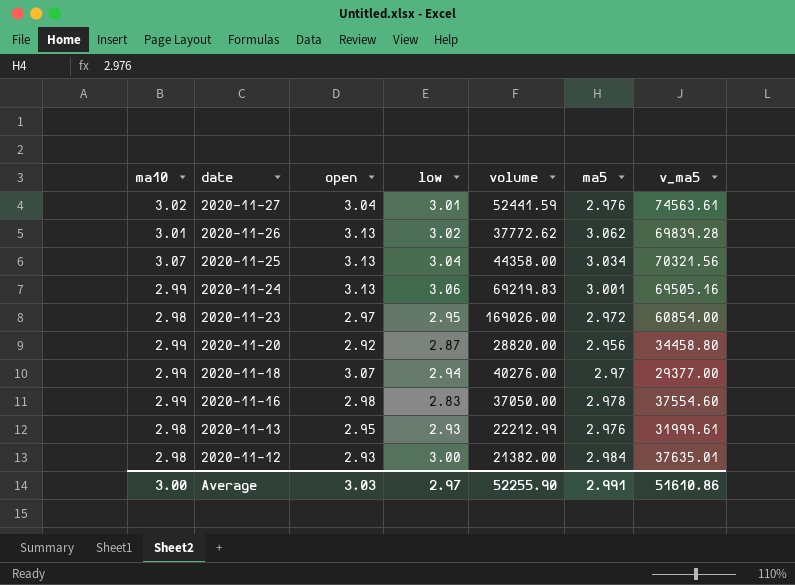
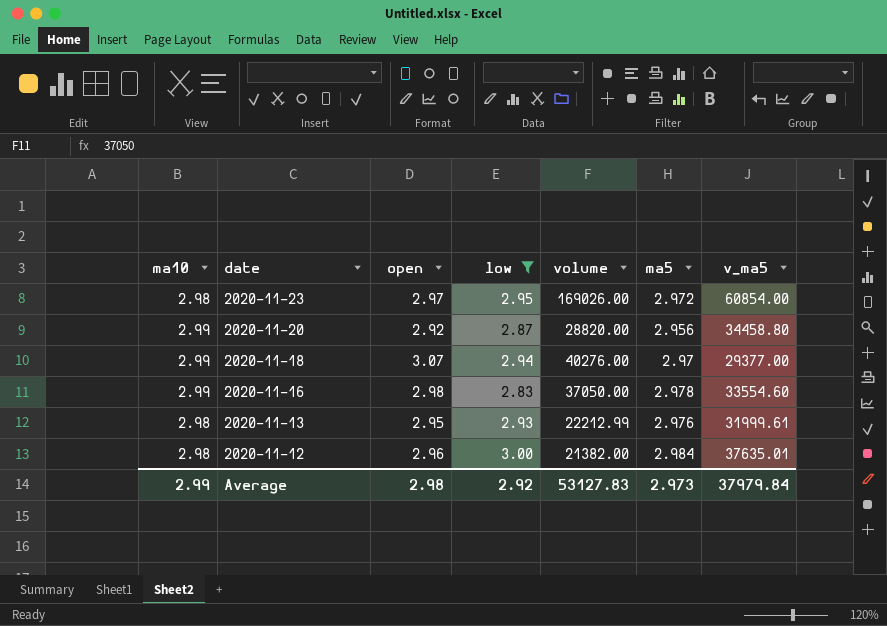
filter: none -> low <= 3.00
2020-11-16 | v_ma5: 37554.60 -> 33554.60
2020-11-12 | open: 2.93 -> 2.96
Average | ma10: 3.00 -> 2.99
Average | open: 3.03 -> 2.98
Average | low: 2.97 -> 2.92
Average | volume: 52255.90 -> 53127.83
Average | ma5: 2.991 -> 2.973
Average | v_ma5: 51610.86 -> 37979.84

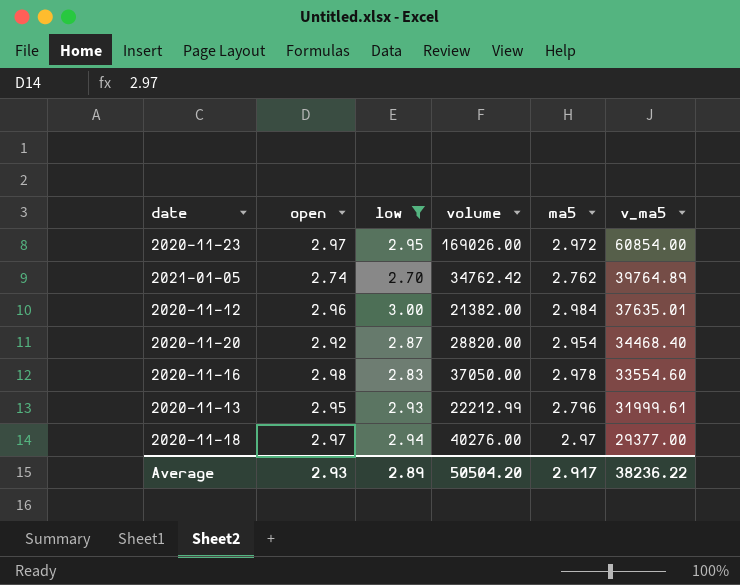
row order: date descending -> v_ma5 descending
column ma10 | position: 1 -> none
row 2021-01-05: none -> 2.74 | 2.70 | 34762.42 | 2.762 | 39764.89
2020-11-20 | ma5: 2.956 -> 2.954
2020-11-20 | v_ma5: 34458.80 -> 34468.40
2020-11-13 | ma5: 2.976 -> 2.796
2020-11-18 | open: 3.07 -> 2.97
Average | open: 2.98 -> 2.93
Average | low: 2.92 -> 2.89
Average | volume: 53127.83 -> 50504.20
Average | ma5: 2.973 -> 2.917
Average | v_ma5: 37979.84 -> 38236.22

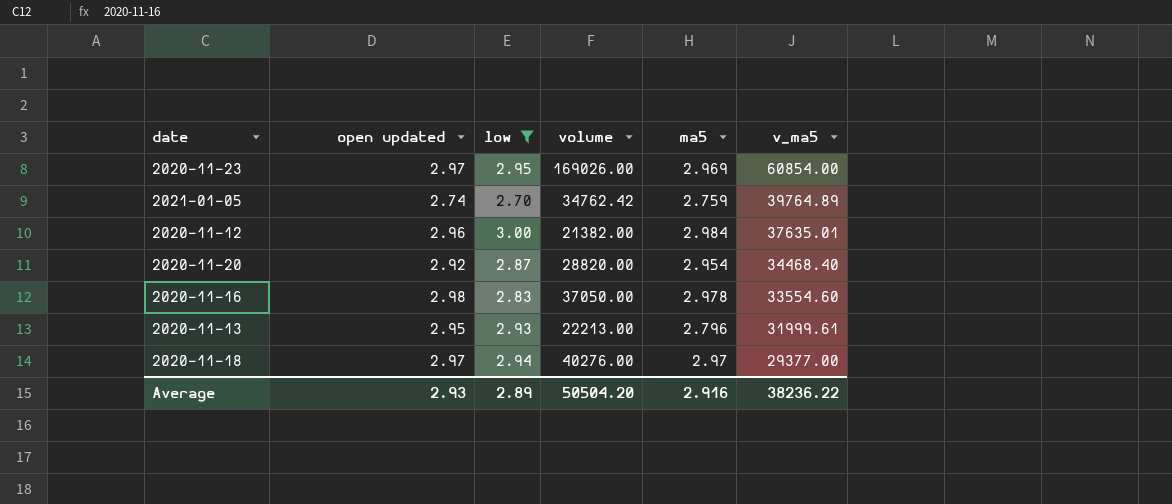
column name: open -> open updated
2020-11-23 | ma5: 2.972 -> 2.969
2021-01-05 | ma5: 2.762 -> 2.759
2020-11-13 | volume: 22212.99 -> 22213.00
Average | ma5: 2.917 -> 2.916

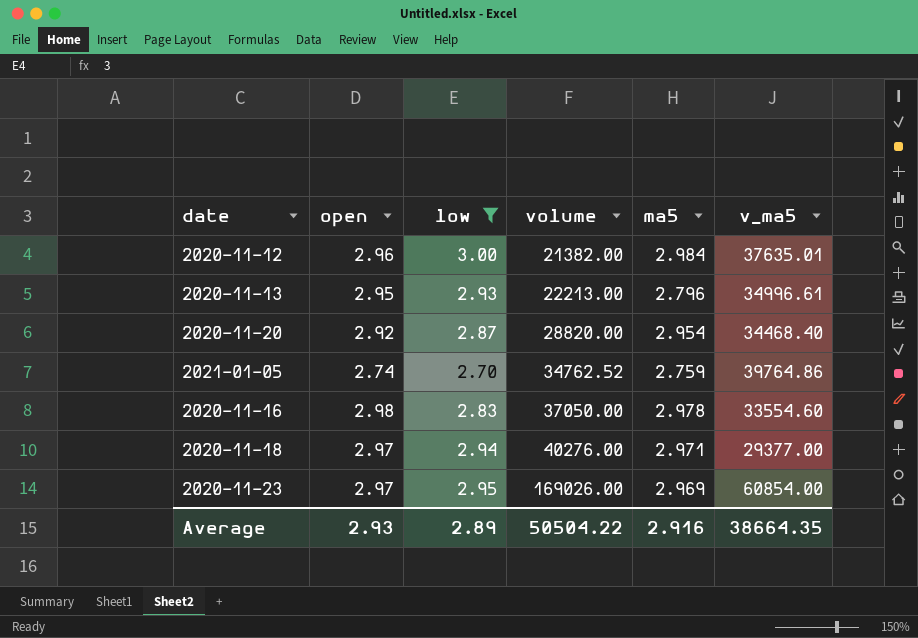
row order: v_ma5 descending -> volume ascending
column name: open updated -> open
2020-11-13 | v_ma5: 31999.61 -> 34996.61
2021-01-05 | volume: 34762.42 -> 34762.52
2021-01-05 | v_ma5: 39764.89 -> 39764.86
2020-11-18 | ma5: 2.97 -> 2.971
Average | volume: 50504.20 -> 50504.22
Average | v_ma5: 38236.22 -> 38664.35

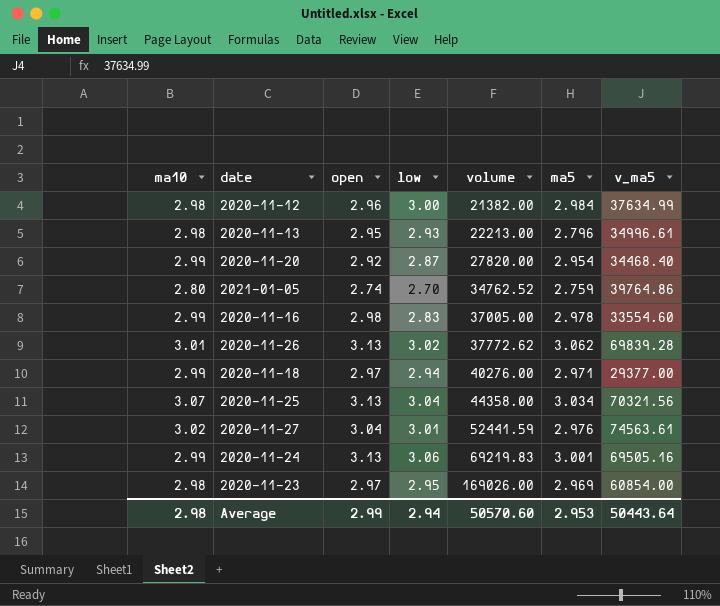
filter: low <= 3.00 -> none
column ma10 | position: none -> 1
2020-11-12 | v_ma5: 37635.01 -> 37634.99
2020-11-20 | volume: 28820.00 -> 27820.00
2020-11-16 | volume: 37050.00 -> 37005.00
Average | open: 2.93 -> 2.99
Average | low: 2.89 -> 2.94
Average | volume: 50504.22 -> 50570.60
Average | ma5: 2.916 -> 2.953
Average | v_ma5: 38664.35 -> 50443.64

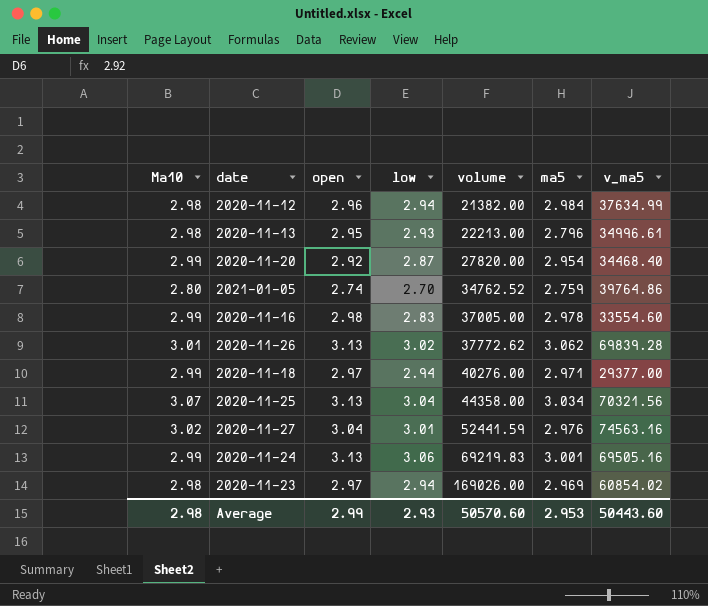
column name: ma10 -> Ma10
2020-11-12 | low: 3.00 -> 2.94
2020-11-27 | v_ma5: 74563.61 -> 74563.16
2020-11-23 | low: 2.95 -> 2.94
2020-11-23 | v_ma5: 60854.00 -> 60854.02
Average | low: 2.94 -> 2.93
Average | v_ma5: 50443.64 -> 50443.60

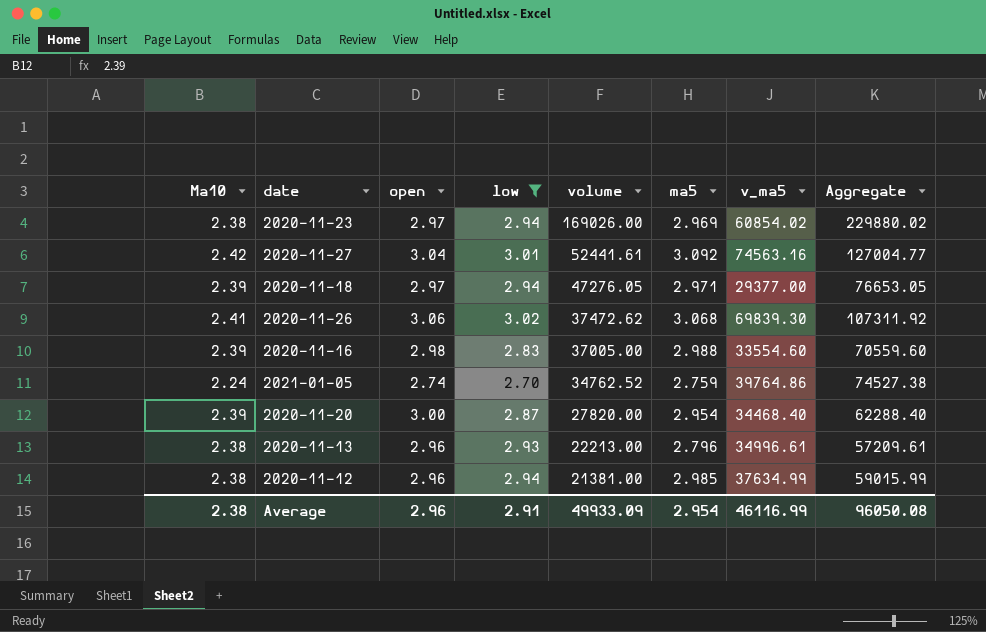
filter: none -> low <= 3.02
row order: volume ascending -> volume descending
column Aggregate | formula: none -> [volume] + [v_ma5]
2020-11-23 | Ma10: 2.98 -> 2.38
2020-11-27 | Ma10: 3.02 -> 2.42
2020-11-27 | volume: 52441.59 -> 52441.61
2020-11-27 | ma5: 2.976 -> 3.092
2020-11-18 | Ma10: 2.99 -> 2.39
2020-11-18 | volume: 40276.00 -> 47276.05
2020-11-26 | Ma10: 3.01 -> 2.41
2020-11-26 | open: 3.13 -> 3.06
2020-11-26 | volume: 37772.62 -> 37472.62
2020-11-26 | ma5: 3.062 -> 3.068
2020-11-26 | v_ma5: 69839.28 -> 69839.30
2020-11-16 | Ma10: 2.99 -> 2.39
2020-11-16 | ma5: 2.978 -> 2.988
2021-01-05 | Ma10: 2.80 -> 2.24
2020-11-20 | Ma10: 2.99 -> 2.39
2020-11-20 | open: 2.92 -> 3.00
2020-11-13 | Ma10: 2.98 -> 2.38
2020-11-13 | open: 2.95 -> 2.96
2020-11-12 | Ma10: 2.98 -> 2.38
2020-11-12 | volume: 21382.00 -> 21381.00
2020-11-12 | ma5: 2.984 -> 2.985
Average | Ma10: 2.98 -> 2.38
Average | open: 2.99 -> 2.96
Average | low: 2.93 -> 2.91
Average | volume: 50570.60 -> 49933.09
Average | ma5: 2.953 -> 2.954
Average | v_ma5: 50443.60 -> 46116.99

